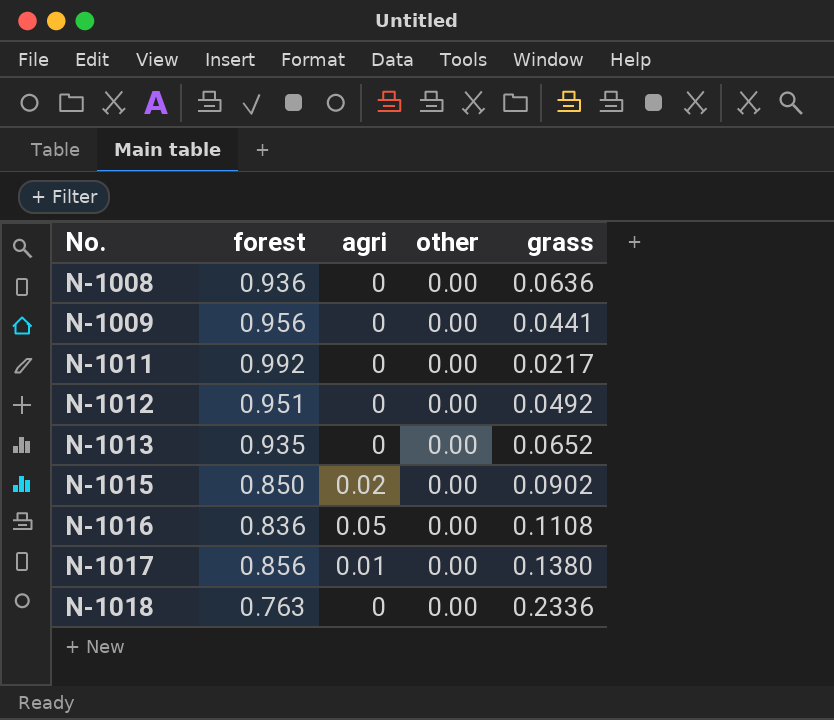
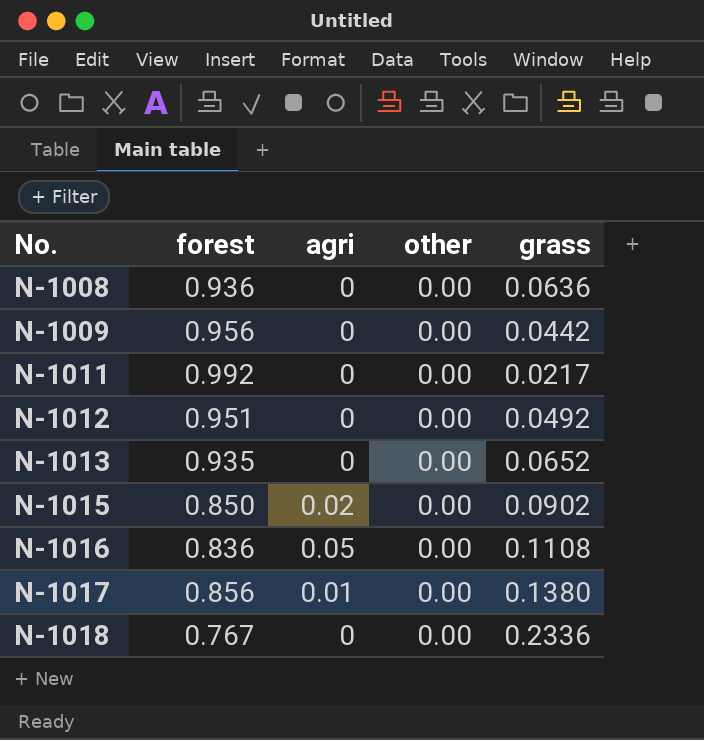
N-1009 | grass: 0.0441 -> 0.0442
N-1018 | forest: 0.763 -> 0.767

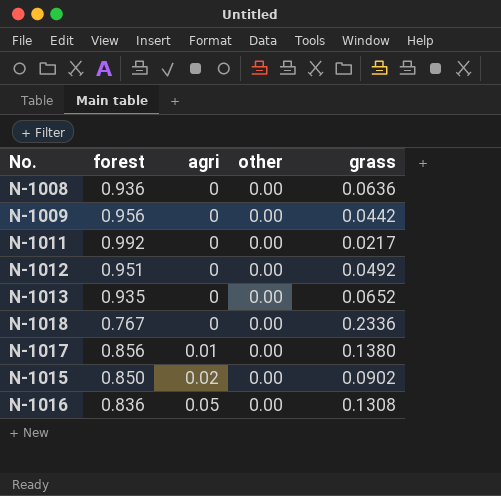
row order: No. ascending -> agri ascending
N-1016 | grass: 0.1108 -> 0.1308

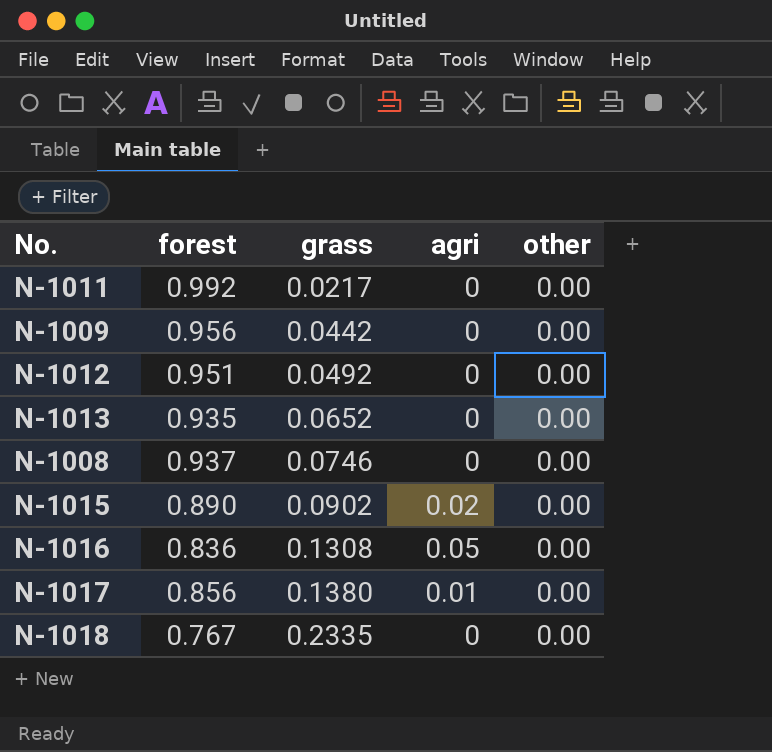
row order: agri ascending -> grass ascending
column grass | position: 5 -> 3
N-1008 | forest: 0.936 -> 0.937
N-1008 | grass: 0.0636 -> 0.0746
N-1015 | forest: 0.850 -> 0.890
N-1018 | grass: 0.2336 -> 0.2335

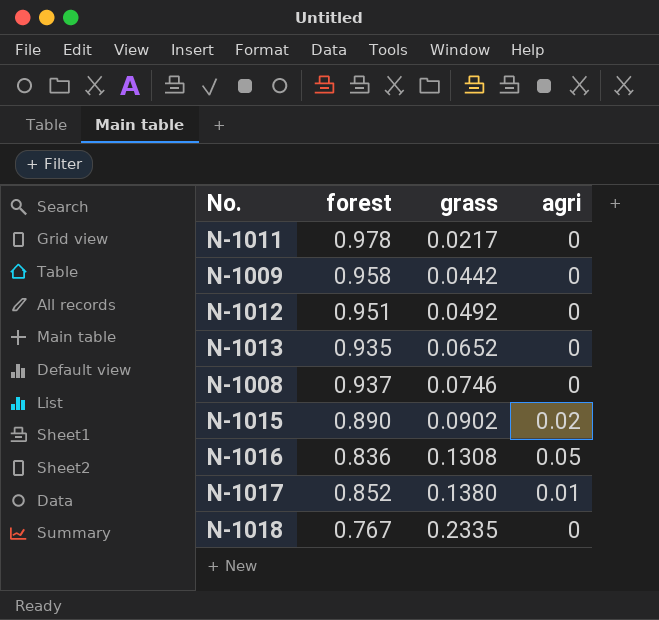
column other | position: 5 -> none
N-1011 | forest: 0.992 -> 0.978
N-1009 | forest: 0.956 -> 0.958
N-1017 | forest: 0.856 -> 0.852

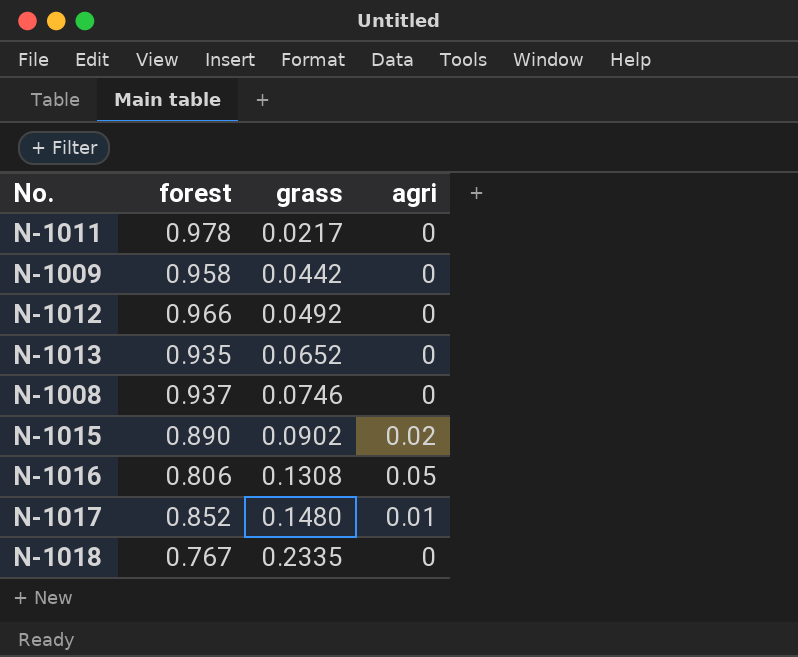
N-1012 | forest: 0.951 -> 0.966
N-1016 | forest: 0.836 -> 0.806
N-1017 | grass: 0.1380 -> 0.1480

